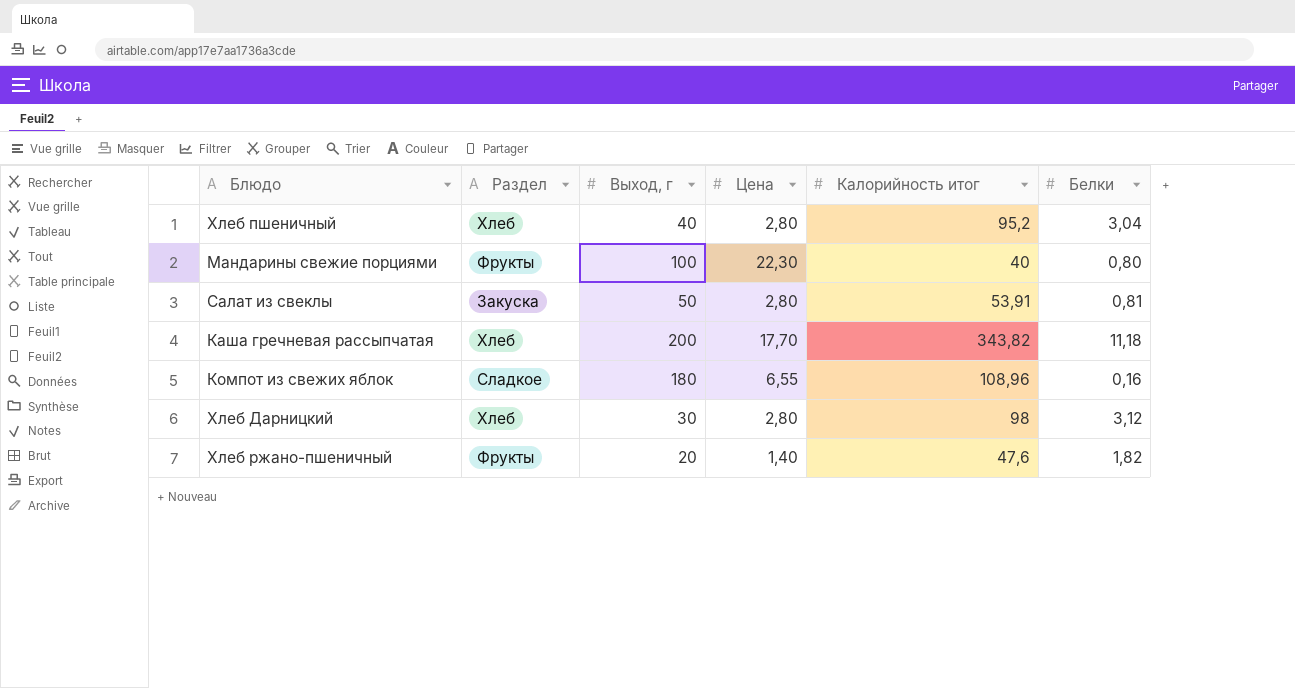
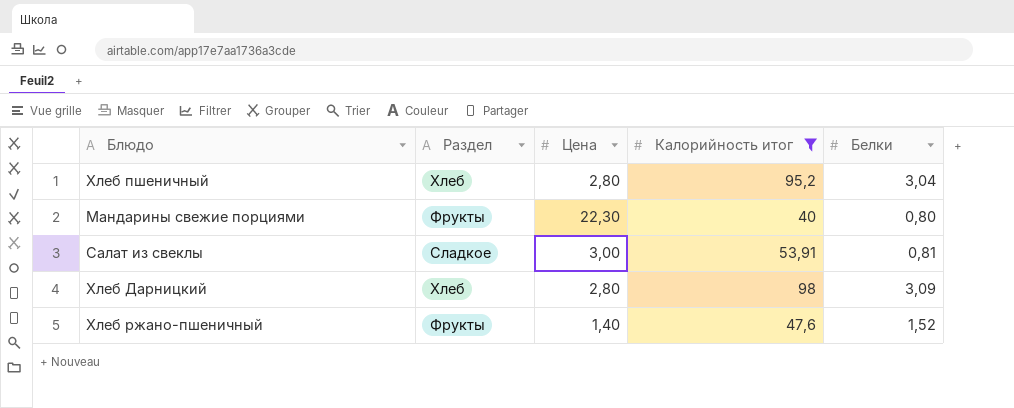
filter: none -> Калорийность итог <= 98
column Выход, г | position: 3 -> none
Салат из свеклы | Раздел: Закуска -> Сладкое
Салат из свеклы | Цена: 2,80 -> 3,00
Хлеб Дарницкий | Белки: 3,12 -> 3,09
Хлеб ржано-пшеничный | Белки: 1,82 -> 1,52

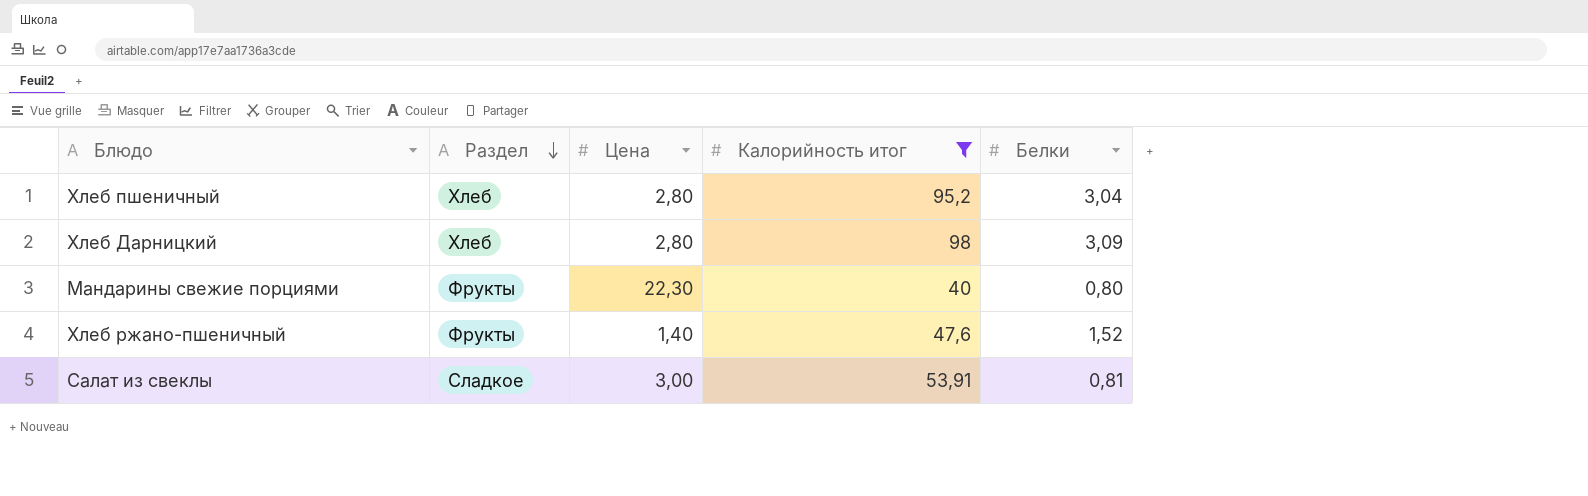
row order: none -> Раздел descending

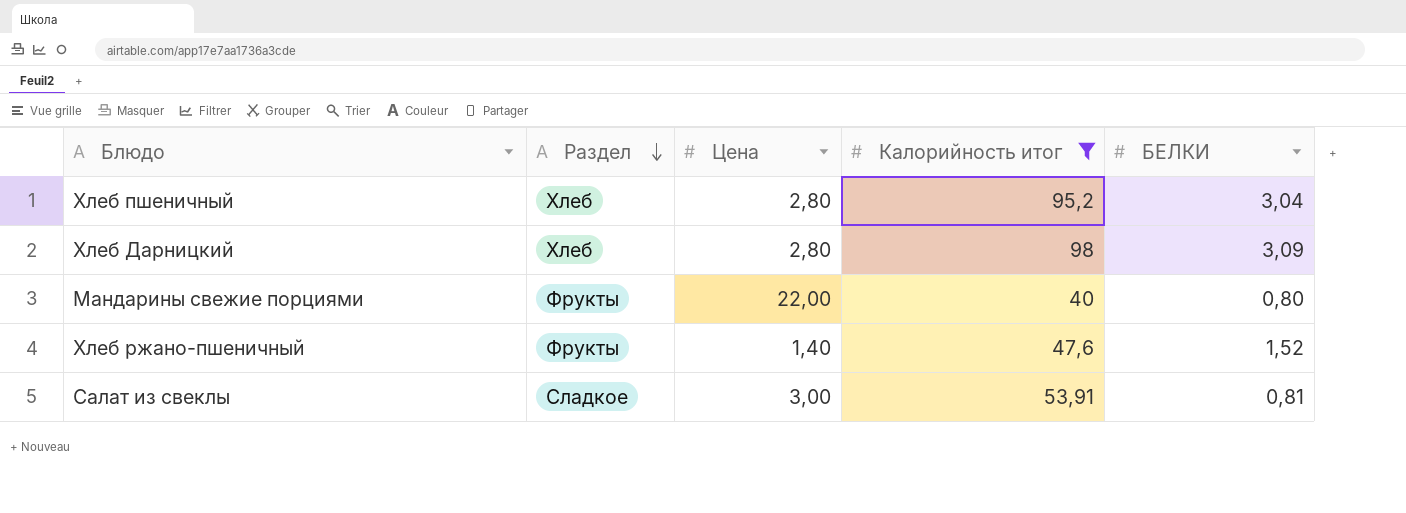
column name: Белки -> БЕЛКИ
Мандарины свежие порциями | Цена: 22,30 -> 22,00

